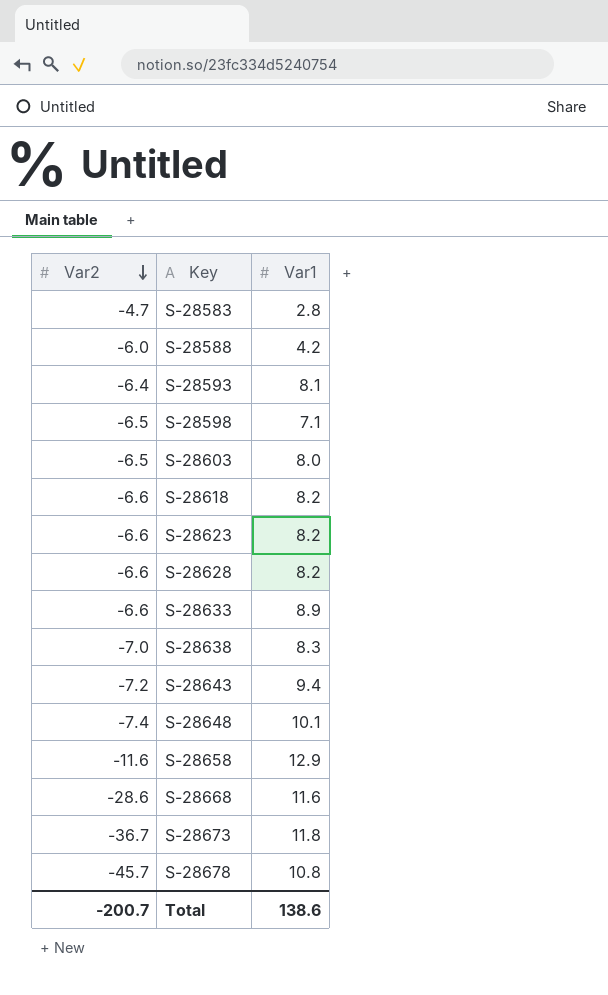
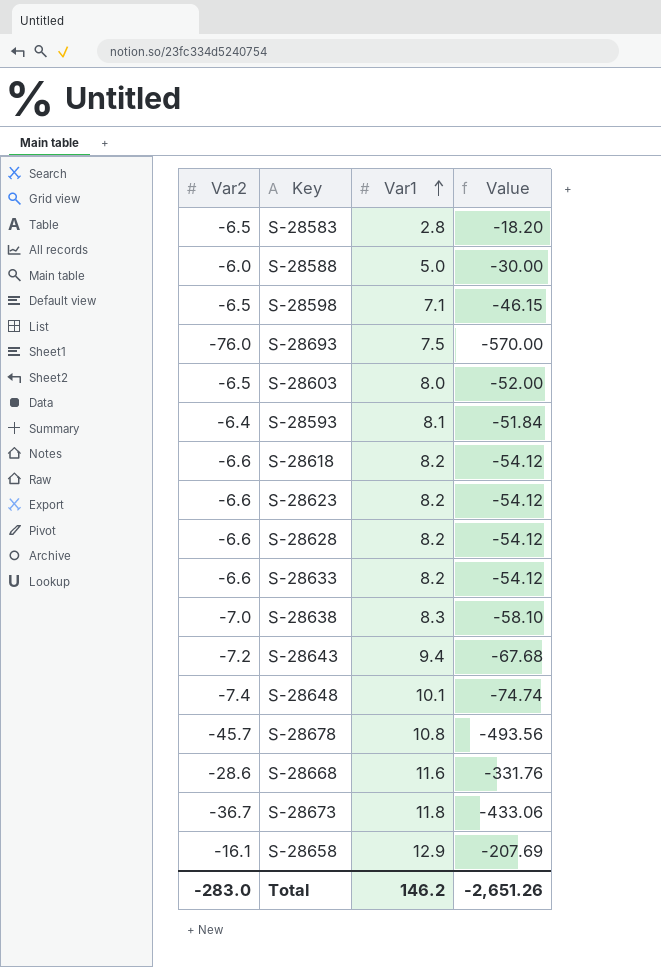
row order: Var2 descending -> Var1 ascending
column Value | formula: none -> [Var2] * [Var1]
S-28583 | Var2: -4.7 -> -6.5
S-28588 | Var1: 4.2 -> 5.0
row S-28693: none -> -76.0 | 7.5 | -570.00
S-28633 | Var1: 8.9 -> 8.2
S-28658 | Var2: -11.6 -> -16.1
Total | Var2: -200.7 -> -283.0
Total | Var1: 138.6 -> 146.2

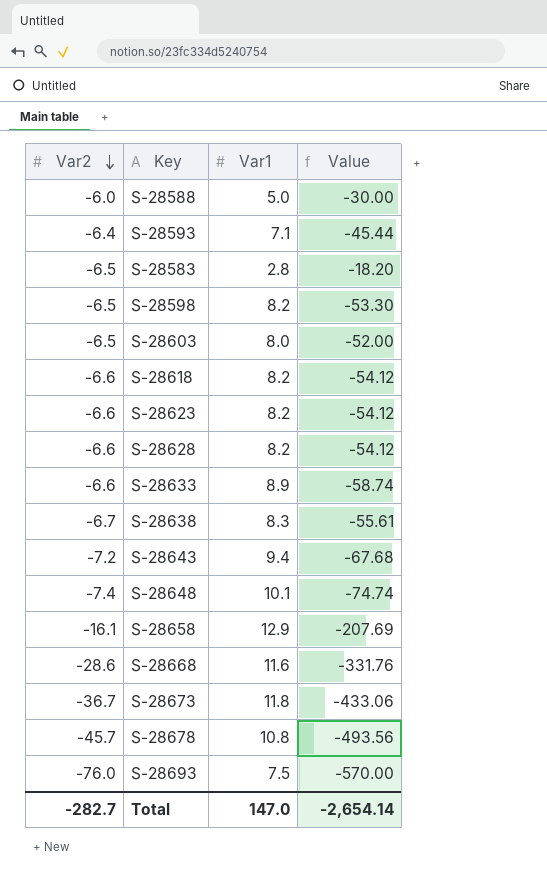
row order: Var1 ascending -> Var2 descending
S-28593 | Var1: 8.1 -> 7.1
S-28593 | Value: -51.84 -> -45.44
S-28598 | Var1: 7.1 -> 8.2
S-28598 | Value: -46.15 -> -53.30
S-28633 | Var1: 8.2 -> 8.9
S-28633 | Value: -54.12 -> -58.74
S-28638 | Var2: -7.0 -> -6.7
S-28638 | Value: -58.10 -> -55.61
Total | Var2: -283.0 -> -282.7
Total | Var1: 146.2 -> 147.0
Total | Value: -2,651.26 -> -2,654.14

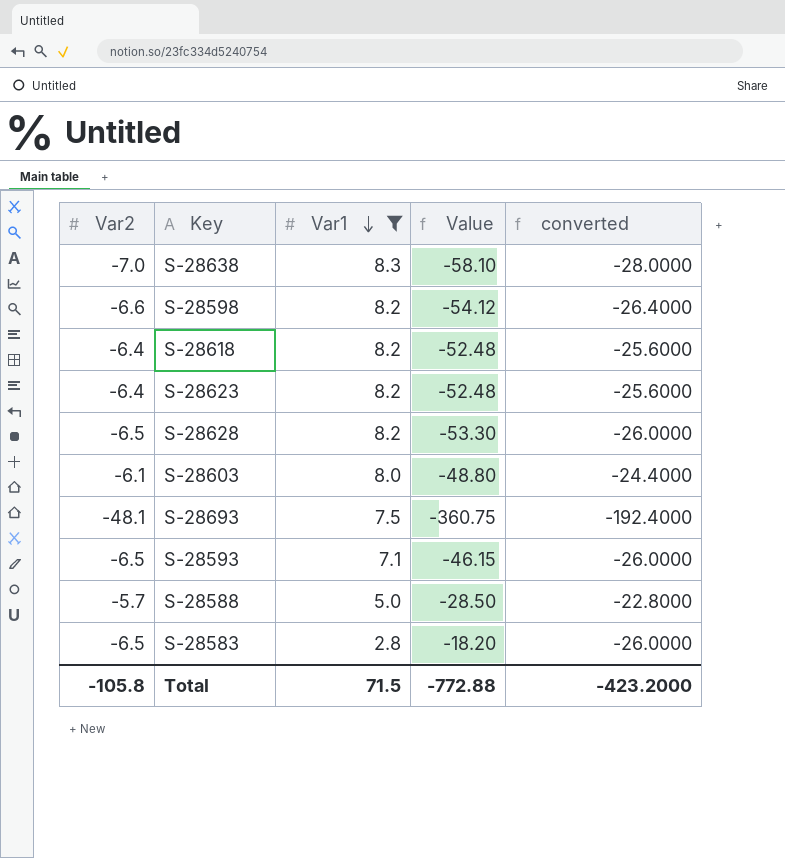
filter: none -> Var1 <= 8.3
row order: Var2 descending -> Var1 descending
column converted | formula: none -> [Var2] * 4
S-28638 | Var2: -6.7 -> -7.0
S-28638 | Value: -55.61 -> -58.10
S-28598 | Var2: -6.5 -> -6.6
S-28598 | Value: -53.30 -> -54.12
S-28618 | Var2: -6.6 -> -6.4
S-28618 | Value: -54.12 -> -52.48
S-28623 | Var2: -6.6 -> -6.4
S-28623 | Value: -54.12 -> -52.48
S-28628 | Var2: -6.6 -> -6.5
S-28628 | Value: -54.12 -> -53.30
S-28603 | Var2: -6.5 -> -6.1
S-28603 | Value: -52.00 -> -48.80
S-28693 | Var2: -76.0 -> -48.1
S-28693 | Value: -570.00 -> -360.75
S-28593 | Var2: -6.4 -> -6.5
S-28593 | Value: -45.44 -> -46.15
S-28588 | Var2: -6.0 -> -5.7
S-28588 | Value: -30.00 -> -28.50
Total | Var2: -282.7 -> -105.8
Total | Var1: 147.0 -> 71.5
Total | Value: -2,654.14 -> -772.88

